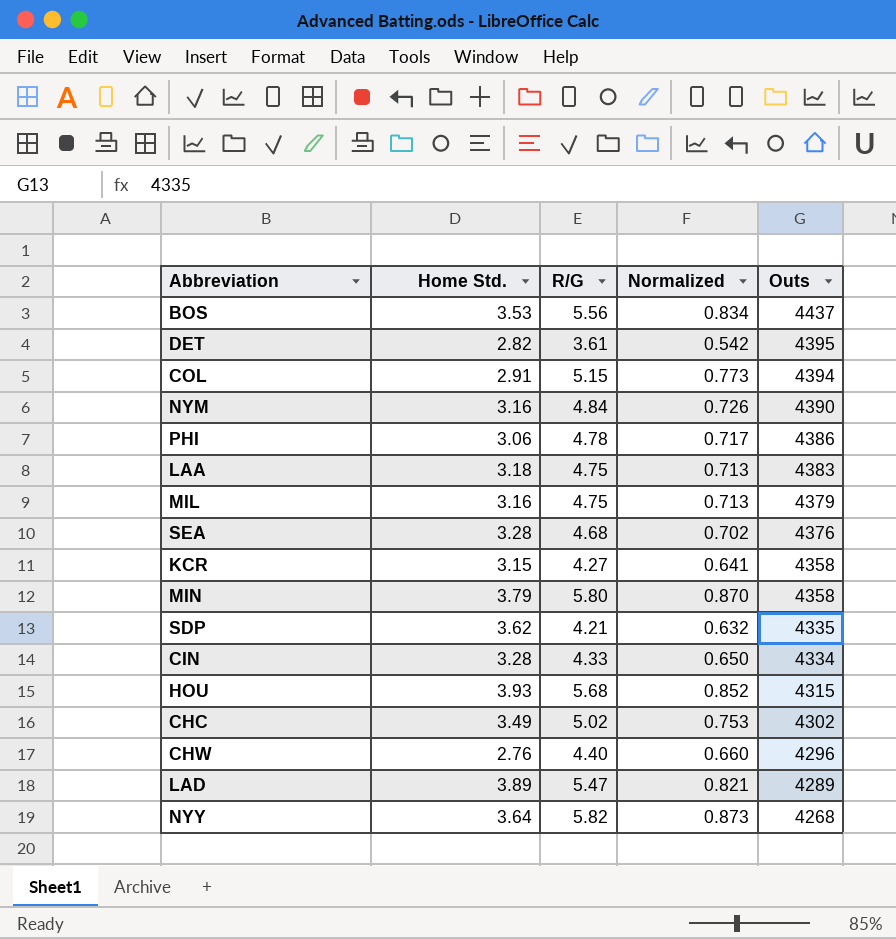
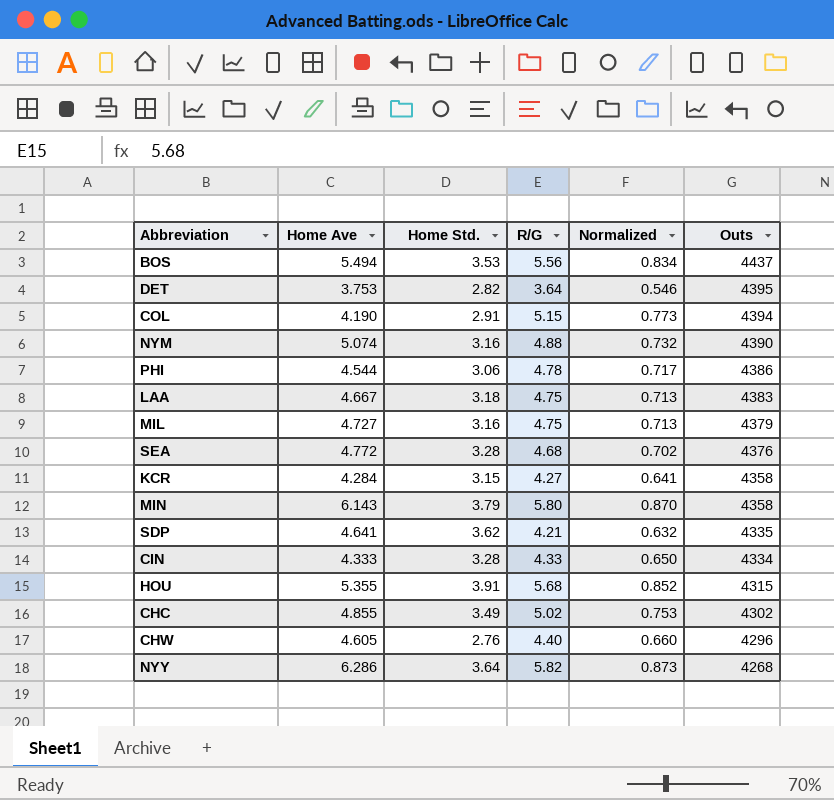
column Home Ave | position: none -> 2
row LAD: 3.89 | 5.47 | 0.821 | 4289 -> none
DET | R/G: 3.61 -> 3.64
DET | Normalized: 0.542 -> 0.546
NYM | R/G: 4.84 -> 4.88
NYM | Normalized: 0.726 -> 0.732
HOU | Home Std.: 3.93 -> 3.91

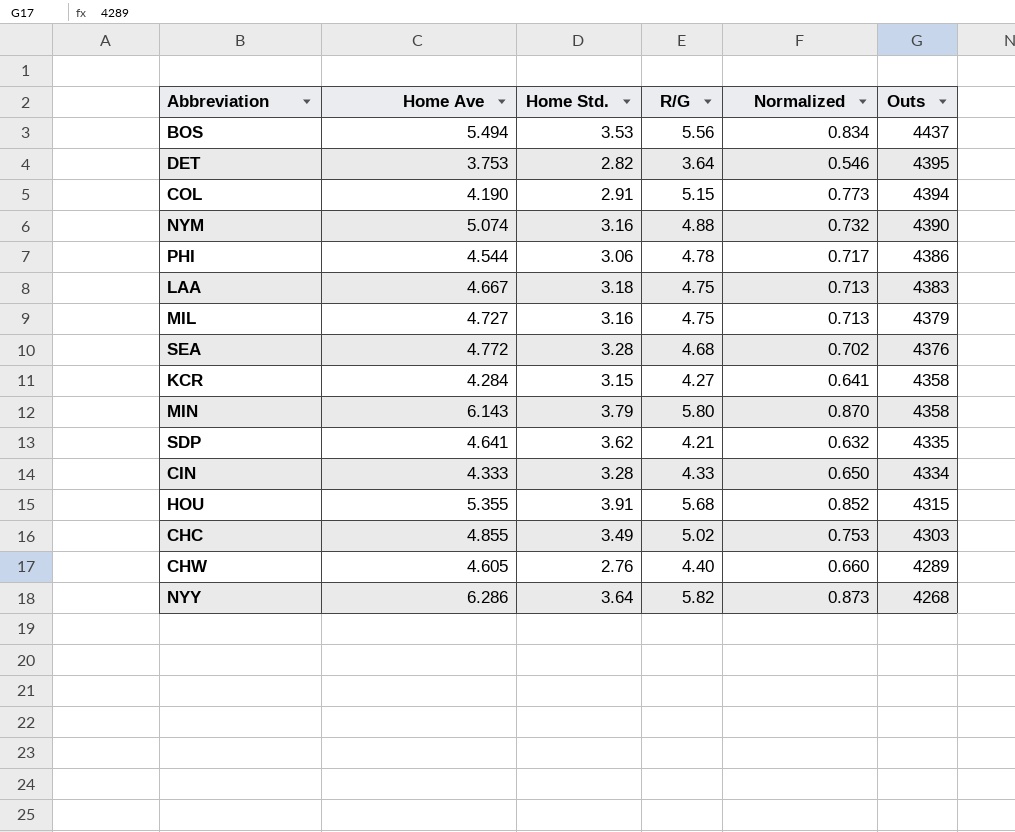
CHC | Outs: 4302 -> 4303
CHW | Outs: 4296 -> 4289

